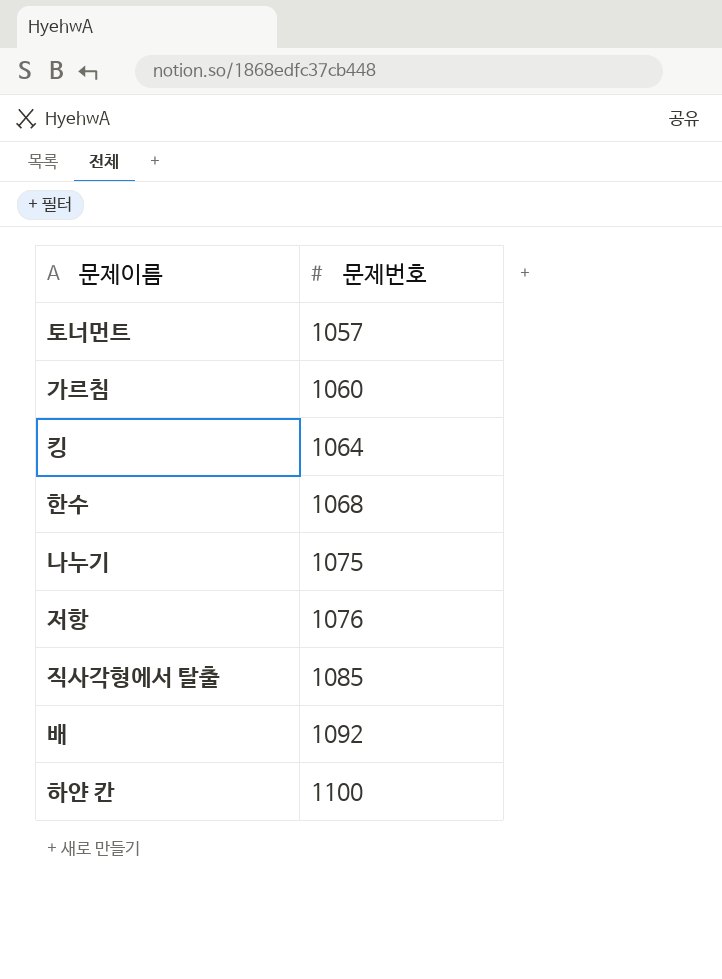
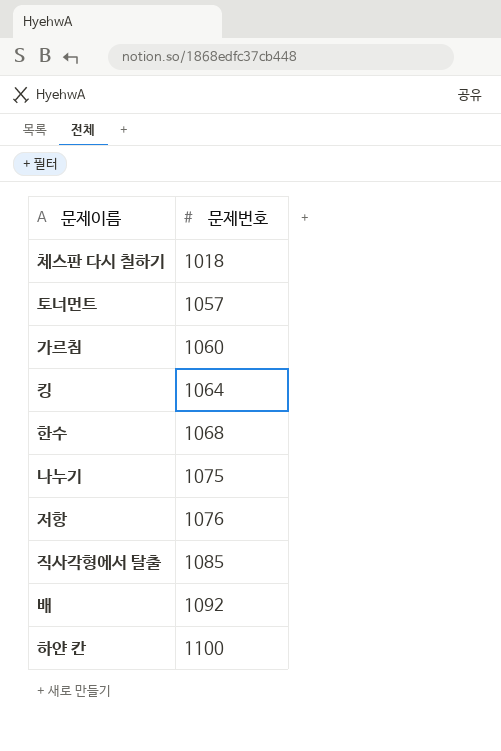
row 체스판 다시 칠하기: none -> 1018

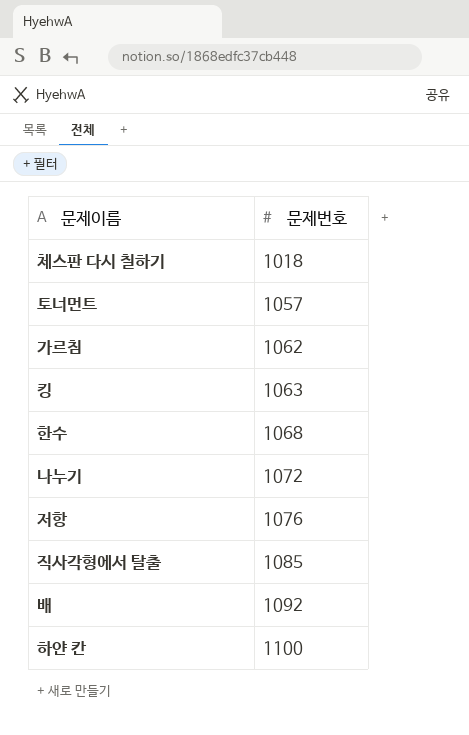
가르침 | 문제번호: 1060 -> 1062
킹 | 문제번호: 1064 -> 1063
나누기 | 문제번호: 1075 -> 1072

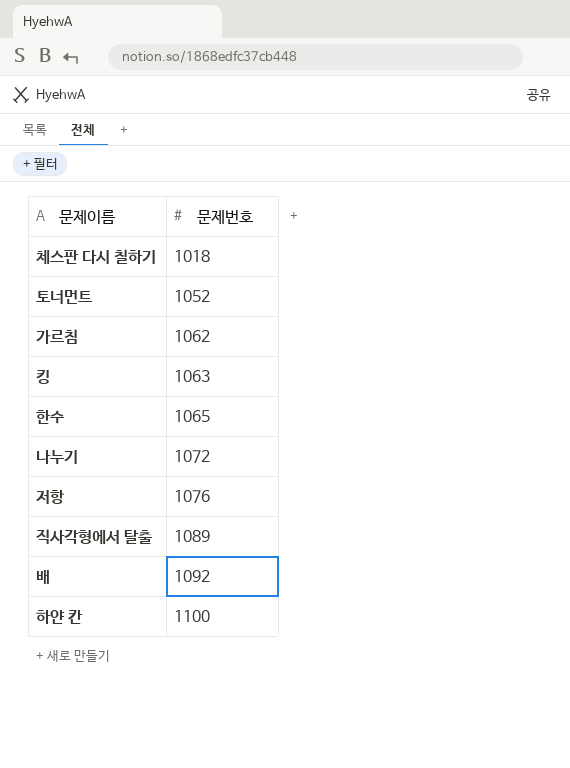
토너먼트 | 문제번호: 1057 -> 1052
한수 | 문제번호: 1068 -> 1065
직사각형에서 탈출 | 문제번호: 1085 -> 1089

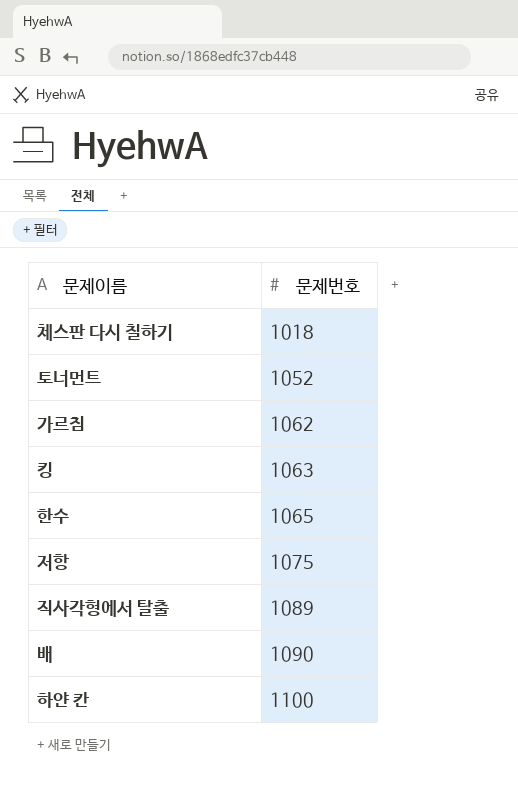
row 나누기: 1072 -> none
저항 | 문제번호: 1076 -> 1075
배 | 문제번호: 1092 -> 1090

